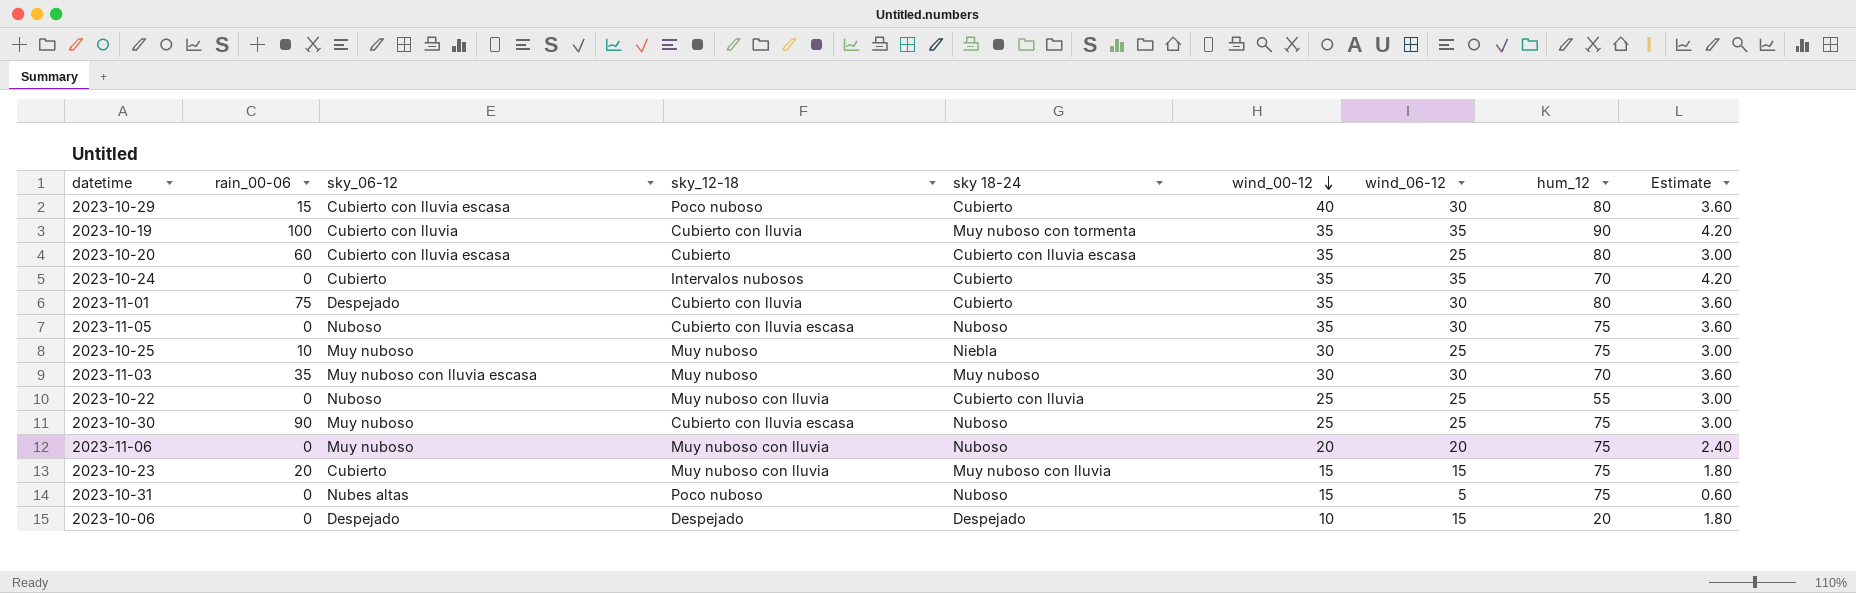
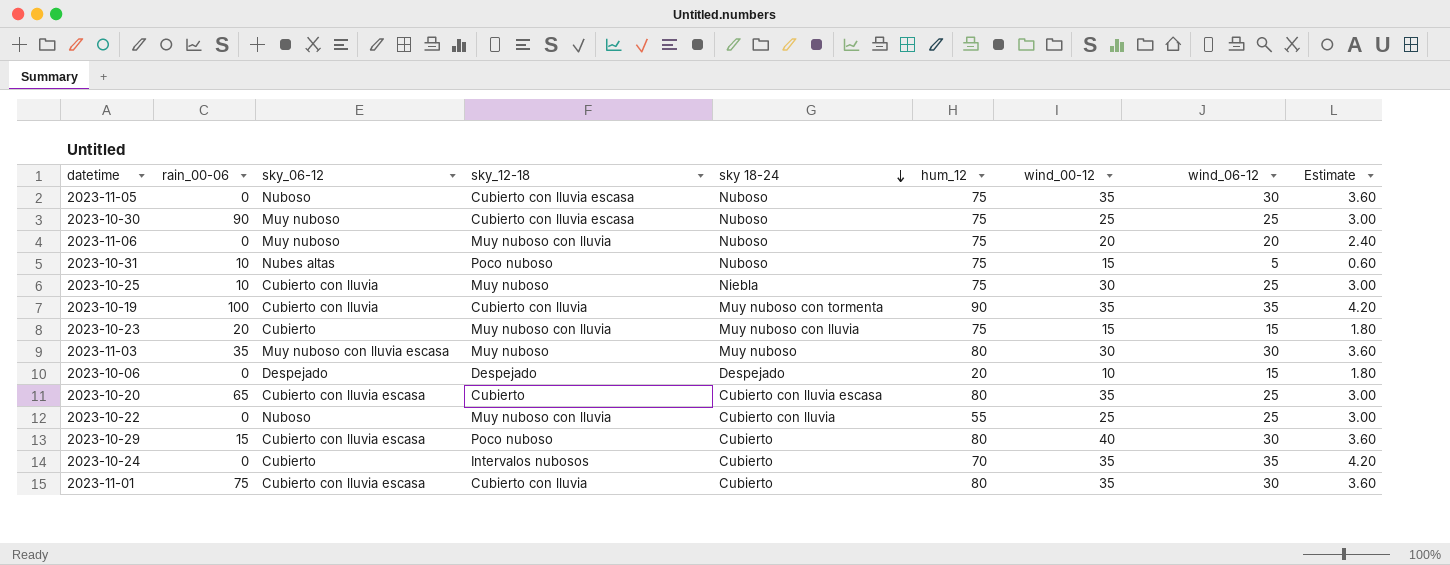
row order: wind_00-12 descending -> sky 18-24 descending
column hum_12 | position: 8 -> 6
2023-10-31 | rain_00-06: 0 -> 10
2023-10-25 | sky_06-12: Muy nuboso -> Cubierto con lluvia
2023-11-03 | hum_12: 70 -> 80
2023-10-20 | rain_00-06: 60 -> 65
2023-11-01 | sky_06-12: Despejado -> Cubierto con lluvia escasa

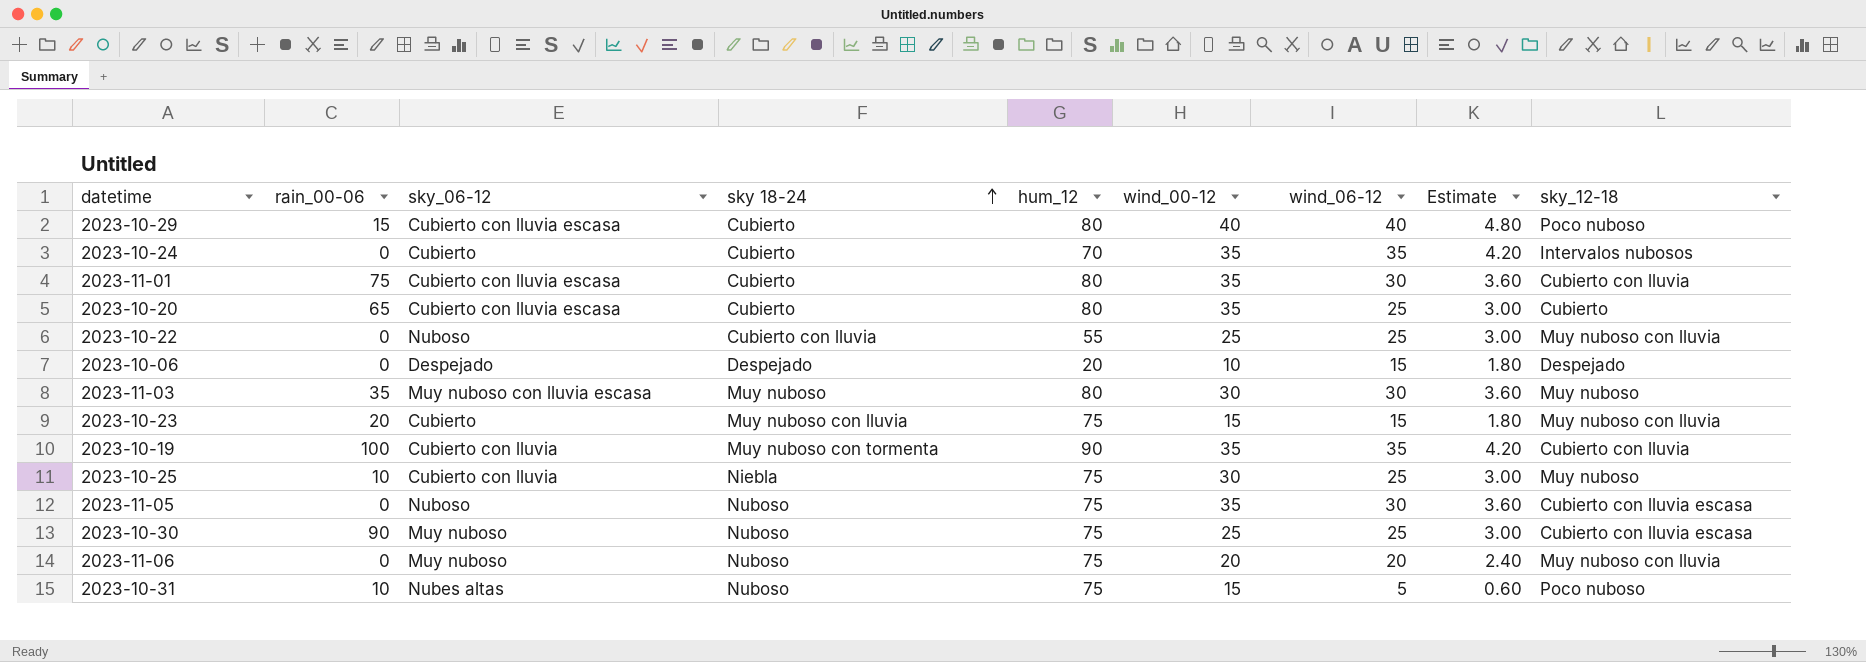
row order: sky 18-24 descending -> sky 18-24 ascending
column sky_12-18 | position: 4 -> 9
2023-10-29 | wind_06-12: 30 -> 40
2023-10-29 | Estimate: 3.60 -> 4.80
2023-10-20 | sky 18-24: Cubierto con lluvia escasa -> Cubierto

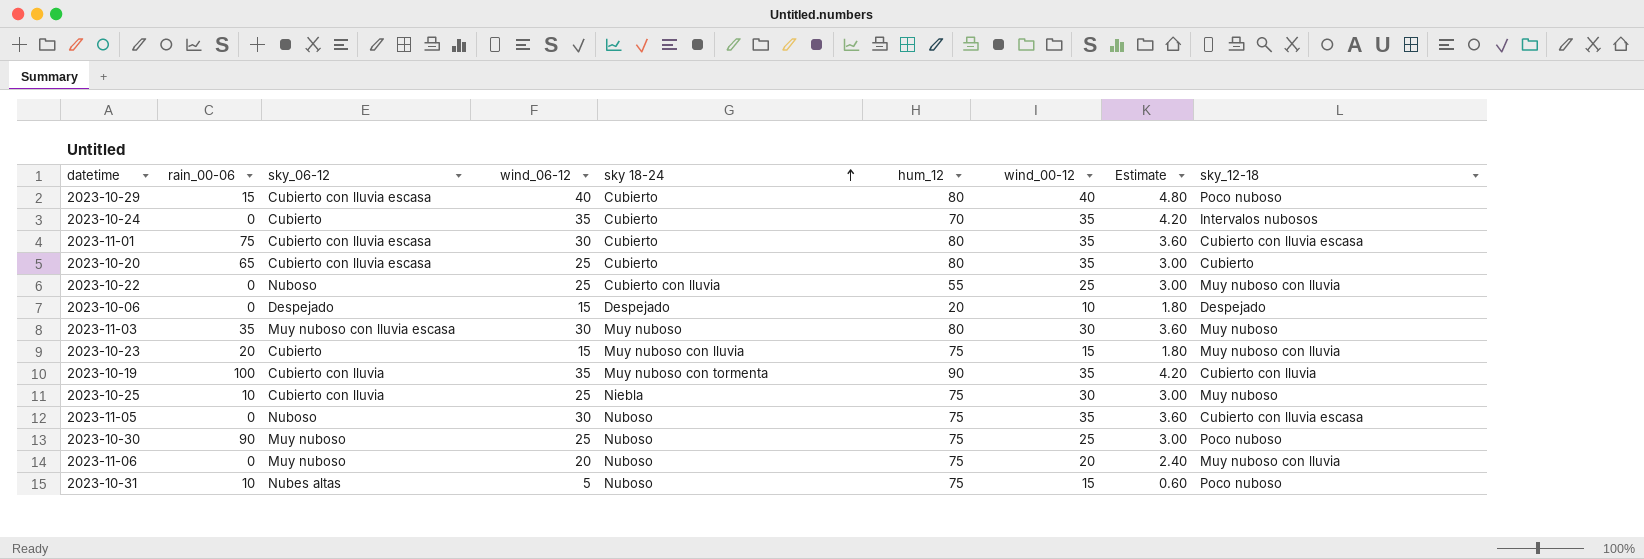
column wind_06-12 | position: 7 -> 4
2023-11-01 | sky_12-18: Cubierto con lluvia -> Cubierto con lluvia escasa
2023-10-30 | sky_12-18: Cubierto con lluvia escasa -> Poco nuboso

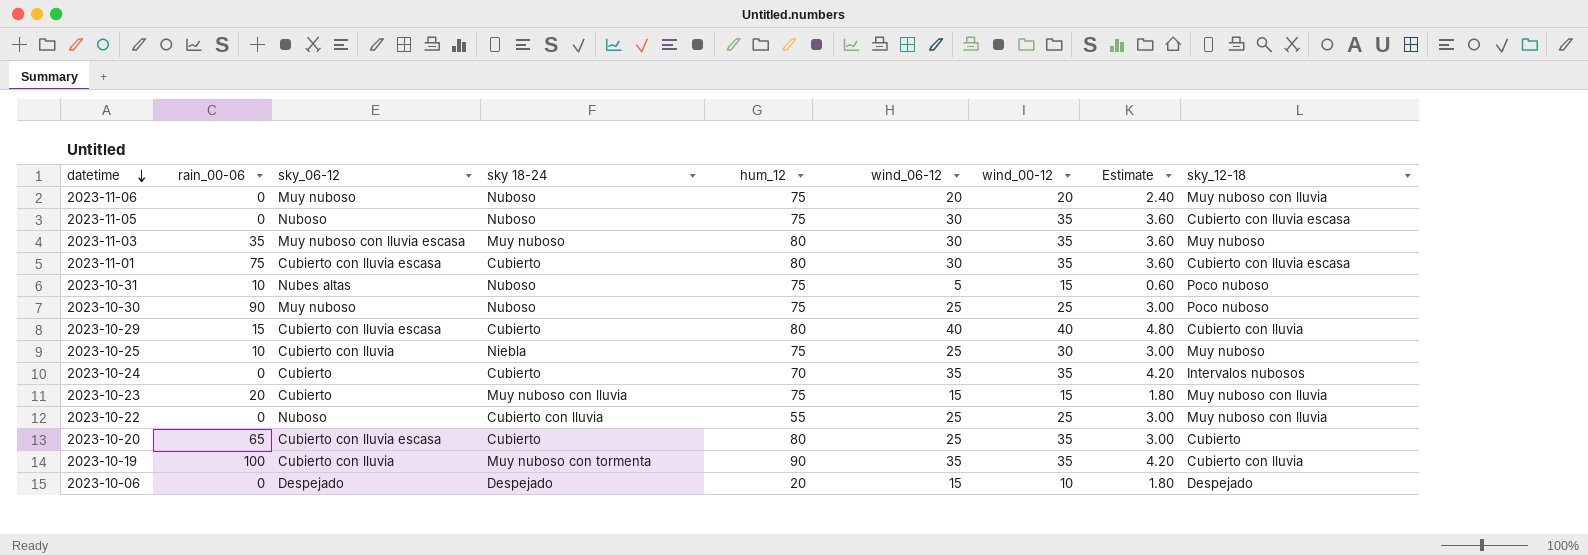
row order: sky 18-24 ascending -> datetime descending
column wind_06-12 | position: 4 -> 6
2023-11-03 | wind_00-12: 30 -> 35
2023-10-29 | sky_12-18: Poco nuboso -> Cubierto con lluvia

